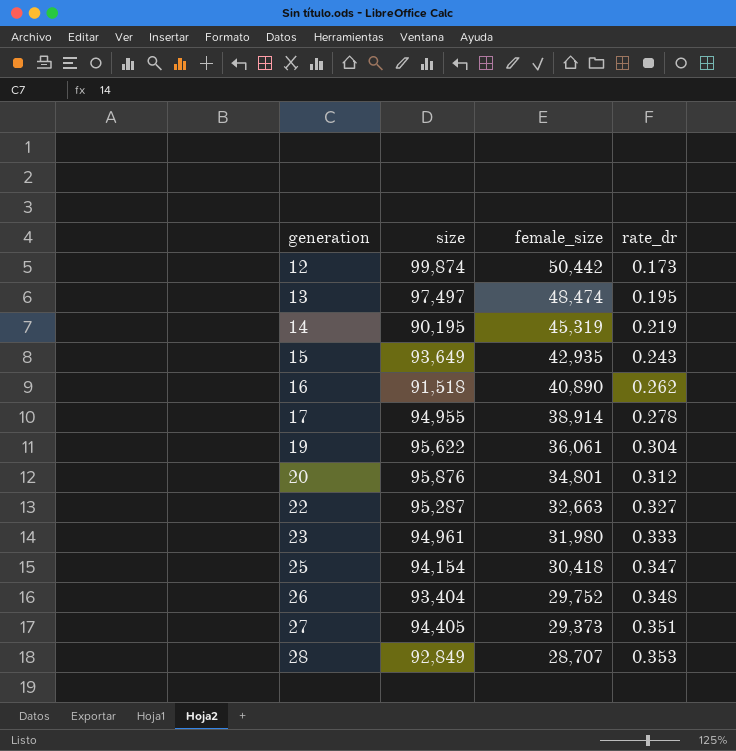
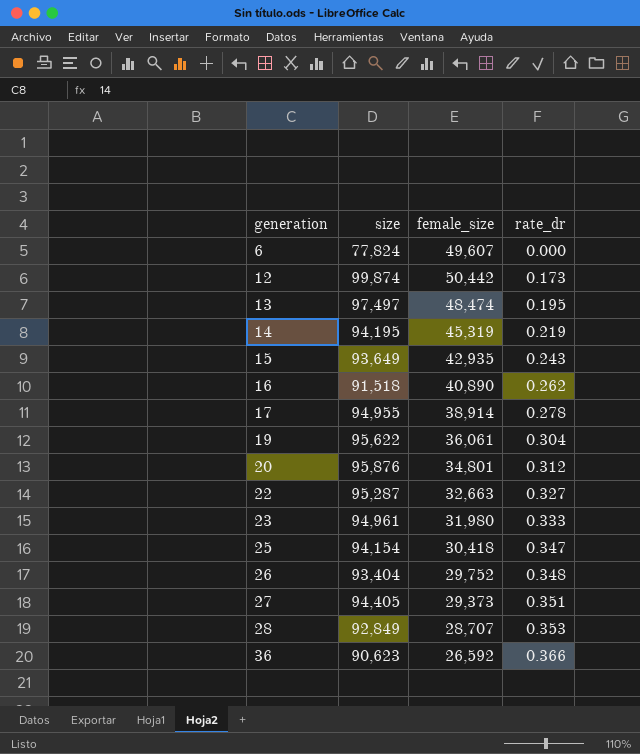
row 6: none -> 77,824 | 49,607 | 0.000
14 | size: 90,195 -> 94,195
row 36: none -> 90,623 | 26,592 | 0.366

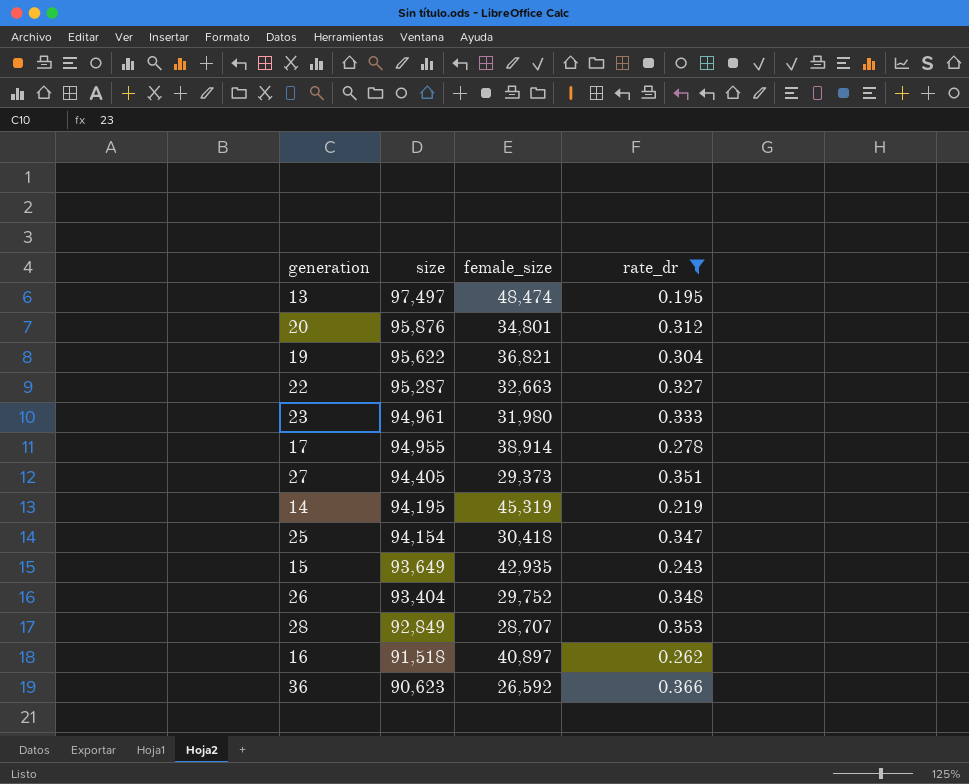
filter: none -> rate_dr >= 0.195
row order: generation ascending -> size descending
19 | female_size: 36,061 -> 36,821
16 | female_size: 40,890 -> 40,897

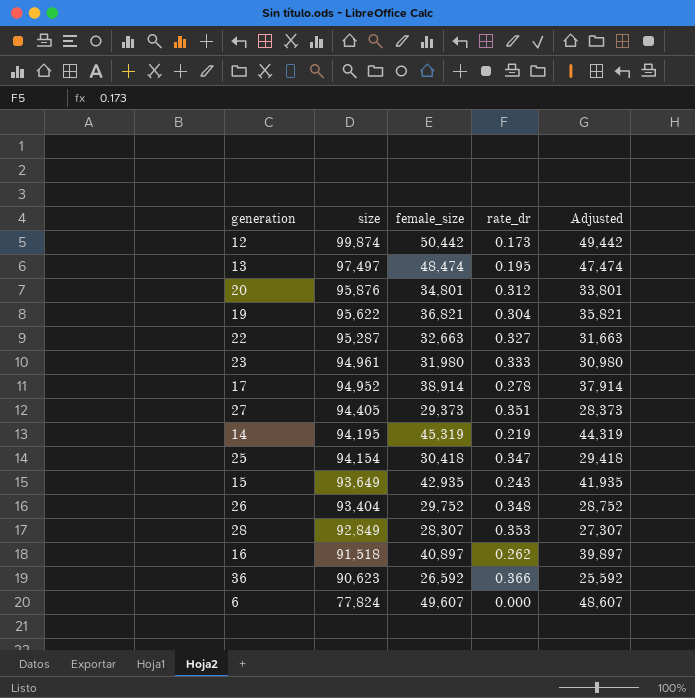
filter: rate_dr >= 0.195 -> none
column Adjusted | formula: none -> [female_size] - 1000
17 | size: 94,955 -> 94,952
28 | female_size: 28,707 -> 28,307

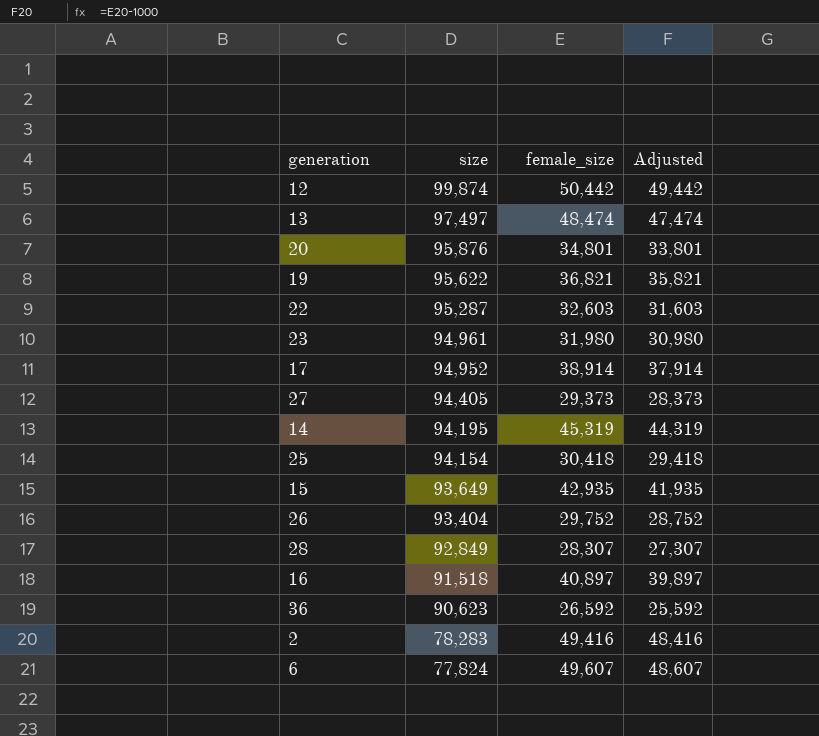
column rate_dr | position: 4 -> none
22 | female_size: 32,663 -> 32,603
22 | Adjusted: 31,663 -> 31,603
row 2: none -> 78,283 | 49,416 | 48,416

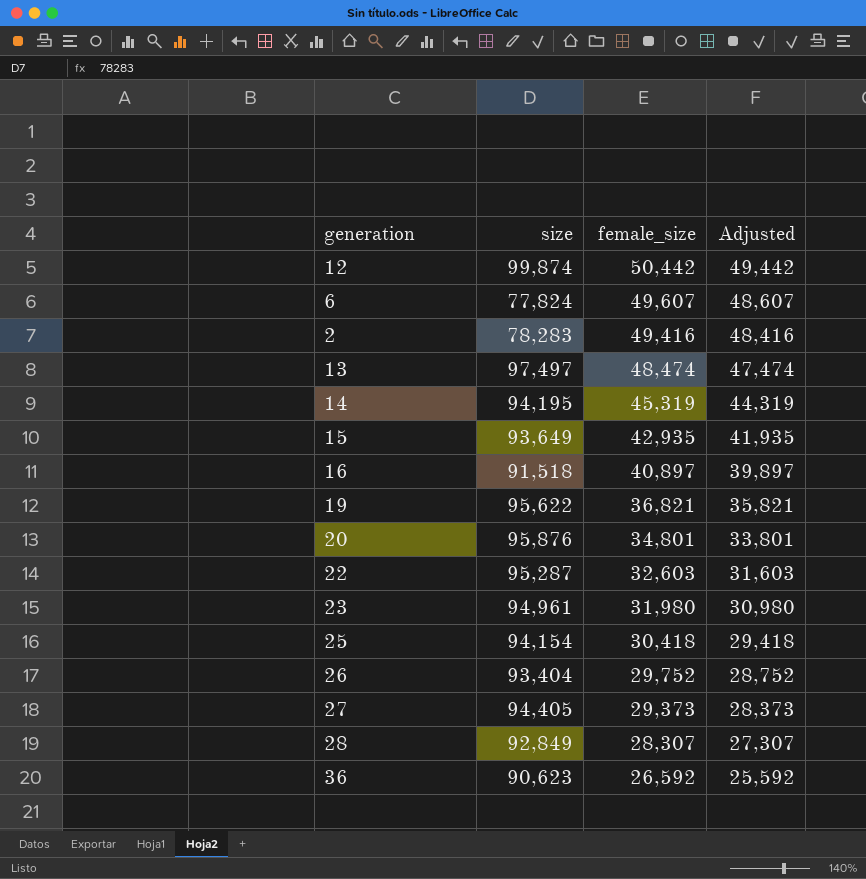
row order: size descending -> female_size descending
row 17: 94,952 | 38,914 | 37,914 -> none

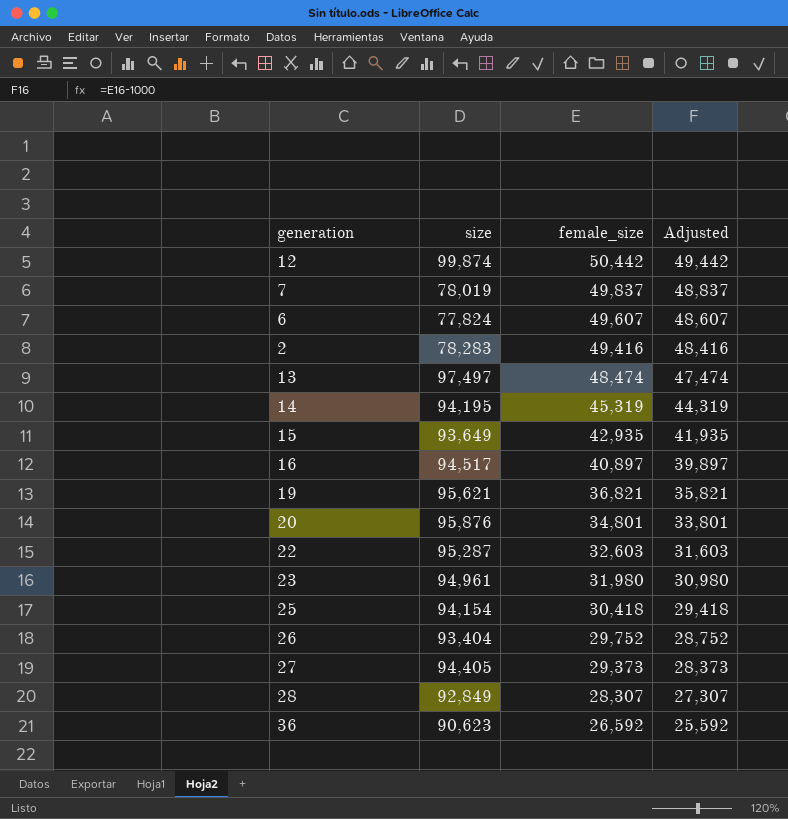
row 7: none -> 78,019 | 49,837 | 48,837
16 | size: 91,518 -> 94,517
19 | size: 95,622 -> 95,621

